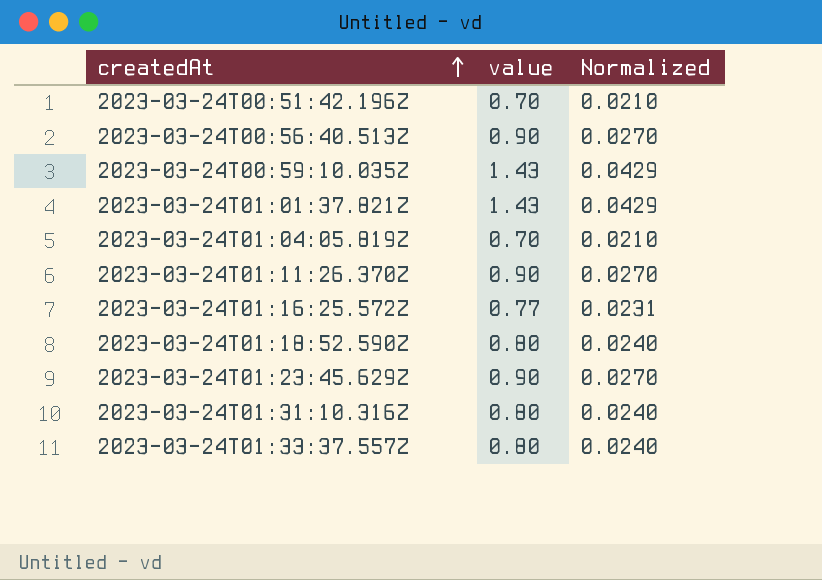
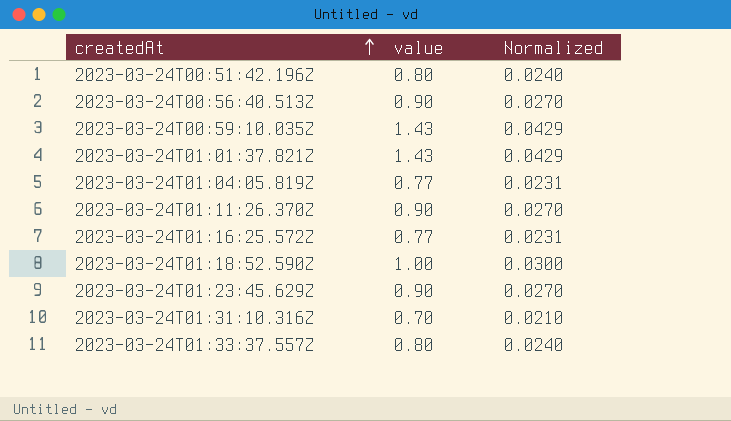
2023-03-24T00:51:42.196Z | value: 0.70 -> 0.80
2023-03-24T00:51:42.196Z | Normalized: 0.0210 -> 0.0240
2023-03-24T01:04:05.819Z | value: 0.70 -> 0.77
2023-03-24T01:04:05.819Z | Normalized: 0.0210 -> 0.0231
2023-03-24T01:18:52.590Z | value: 0.80 -> 1.00
2023-03-24T01:18:52.590Z | Normalized: 0.0240 -> 0.0300
2023-03-24T01:31:10.316Z | value: 0.80 -> 0.70
2023-03-24T01:31:10.316Z | Normalized: 0.0240 -> 0.0210

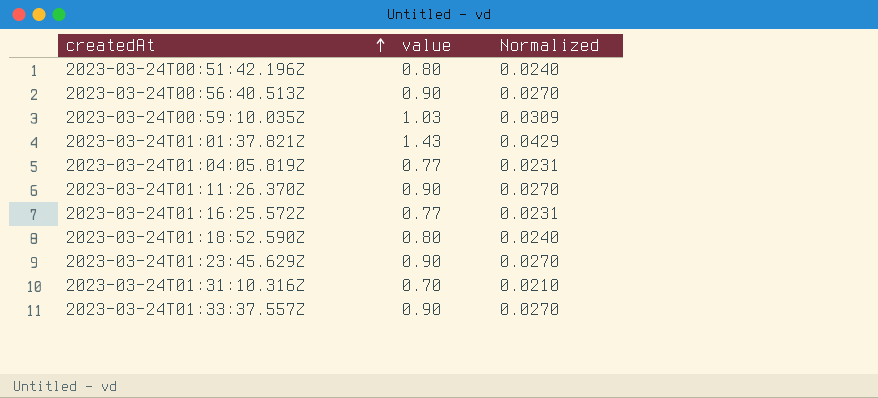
2023-03-24T00:59:10.035Z | value: 1.43 -> 1.03
2023-03-24T00:59:10.035Z | Normalized: 0.0429 -> 0.0309
2023-03-24T01:18:52.590Z | value: 1.00 -> 0.80
2023-03-24T01:18:52.590Z | Normalized: 0.0300 -> 0.0240
2023-03-24T01:33:37.557Z | value: 0.80 -> 0.90
2023-03-24T01:33:37.557Z | Normalized: 0.0240 -> 0.0270

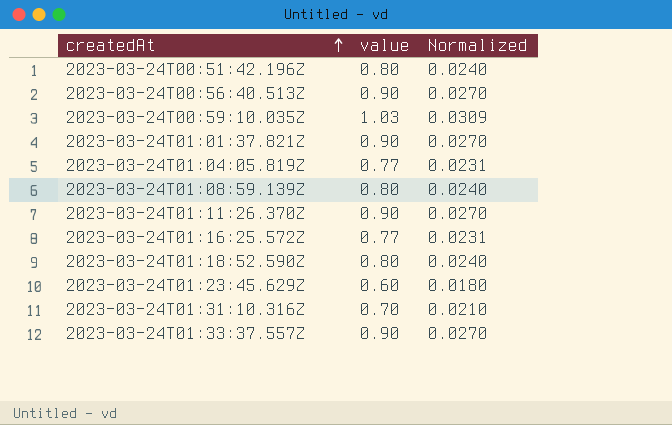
2023-03-24T01:01:37.821Z | value: 1.43 -> 0.90
2023-03-24T01:01:37.821Z | Normalized: 0.0429 -> 0.0270
row 2023-03-24T01:08:59.139Z: none -> 0.80 | 0.0240
2023-03-24T01:23:45.629Z | value: 0.90 -> 0.60
2023-03-24T01:23:45.629Z | Normalized: 0.0270 -> 0.0180

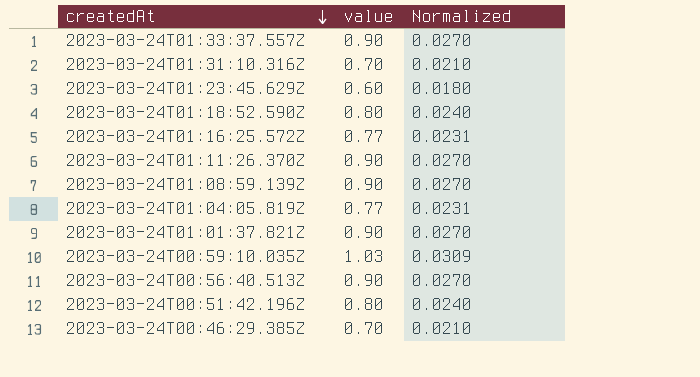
row order: createdAt ascending -> createdAt descending
2023-03-24T01:08:59.139Z | value: 0.80 -> 0.90
2023-03-24T01:08:59.139Z | Normalized: 0.0240 -> 0.0270
row 2023-03-24T00:46:29.385Z: none -> 0.70 | 0.0210

